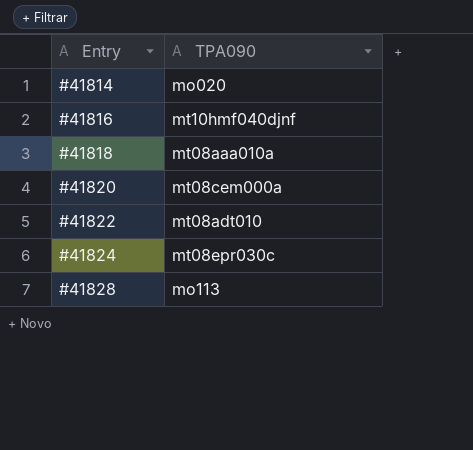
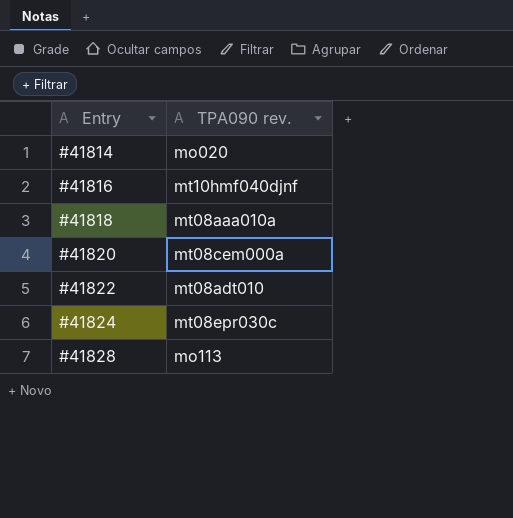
column name: TPA090 -> TPA090 rev.

